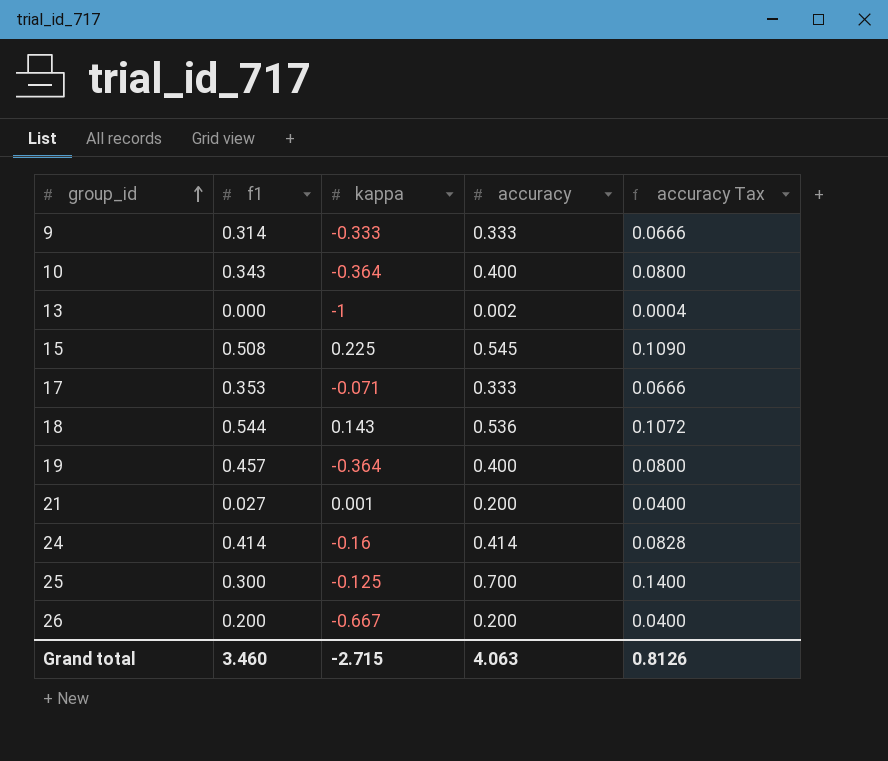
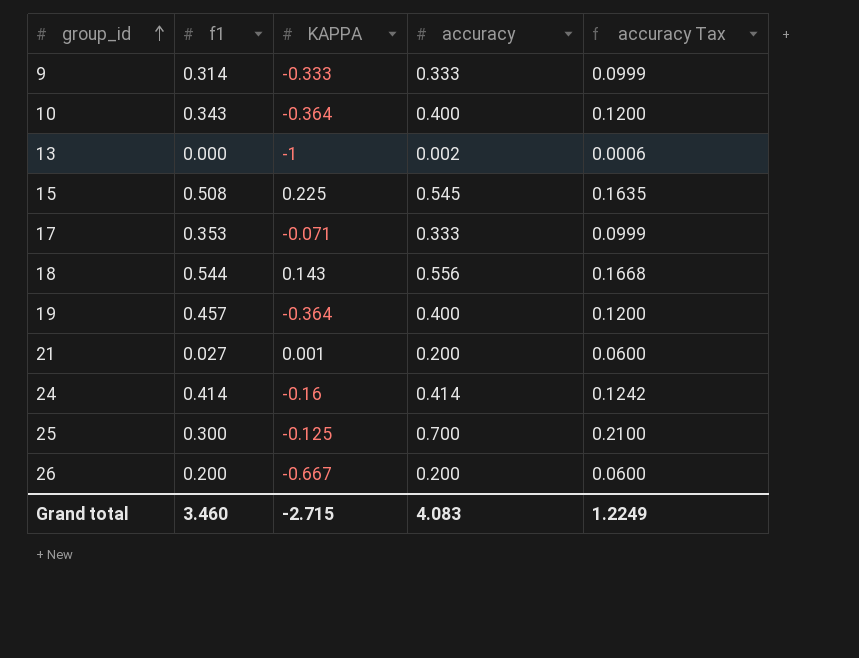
column name: kappa -> KAPPA
column accuracy Tax | formula: [accuracy] * 0.2 -> [accuracy] * 0.3
18 | accuracy: 0.536 -> 0.556
Grand total | accuracy: 4.063 -> 4.083
Grand total | accuracy Tax: 0.8126 -> 1.2249

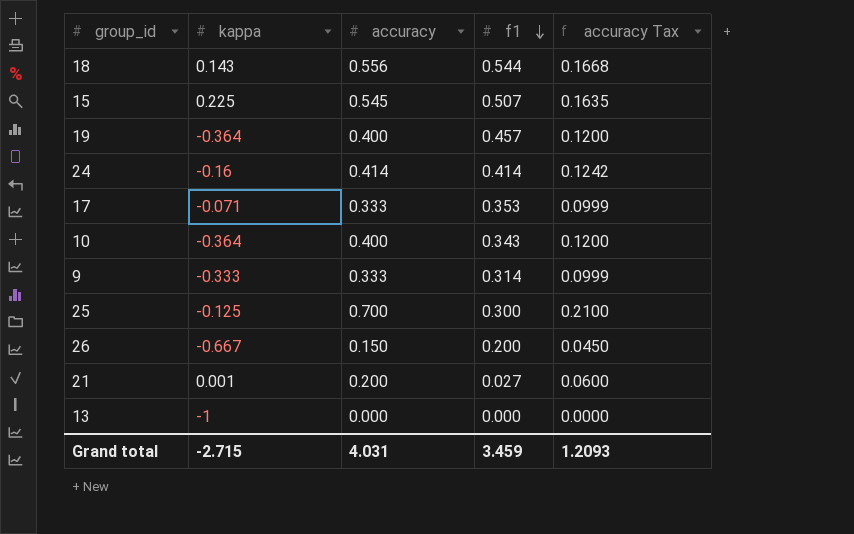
row order: group_id ascending -> f1 descending
column name: KAPPA -> kappa
column f1 | position: 2 -> 4
15 | f1: 0.508 -> 0.507
26 | accuracy: 0.200 -> 0.150
26 | accuracy Tax: 0.0600 -> 0.0450
13 | accuracy: 0.002 -> 0.000
13 | accuracy Tax: 0.0006 -> 0.0000
Grand total | accuracy: 4.083 -> 4.031
Grand total | f1: 3.460 -> 3.459
Grand total | accuracy Tax: 1.2249 -> 1.2093

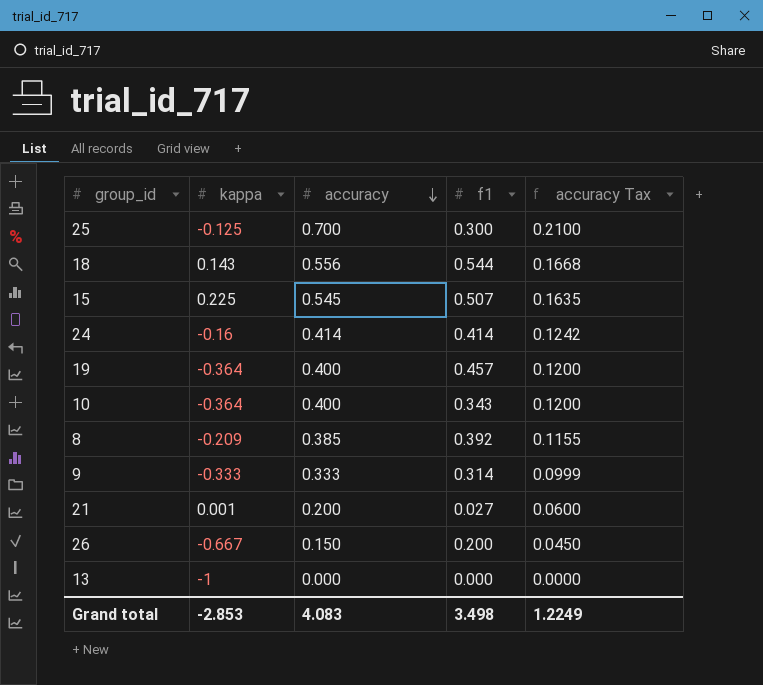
row order: f1 descending -> accuracy descending
row 17: -0.071 | 0.333 | 0.353 | 0.0999 -> none
row 8: none -> -0.209 | 0.385 | 0.392 | 0.1155
Grand total | kappa: -2.715 -> -2.853
Grand total | accuracy: 4.031 -> 4.083
Grand total | f1: 3.459 -> 3.498
Grand total | accuracy Tax: 1.2093 -> 1.2249

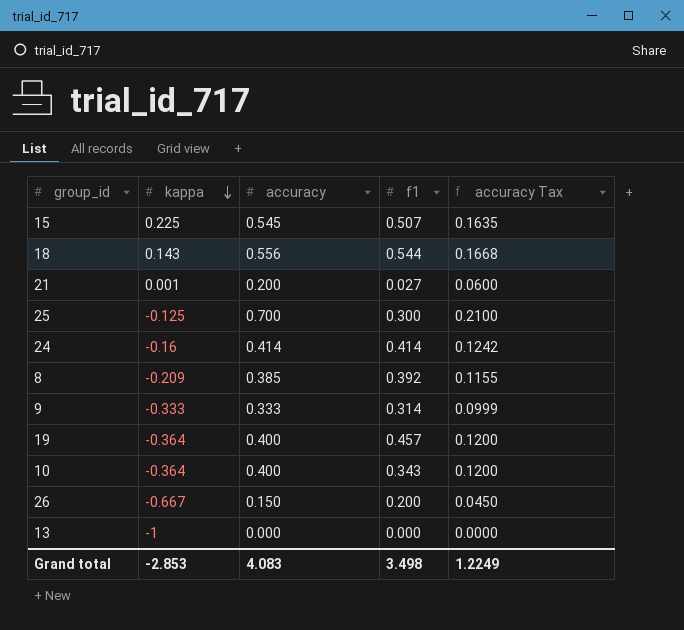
row order: accuracy descending -> kappa descending

